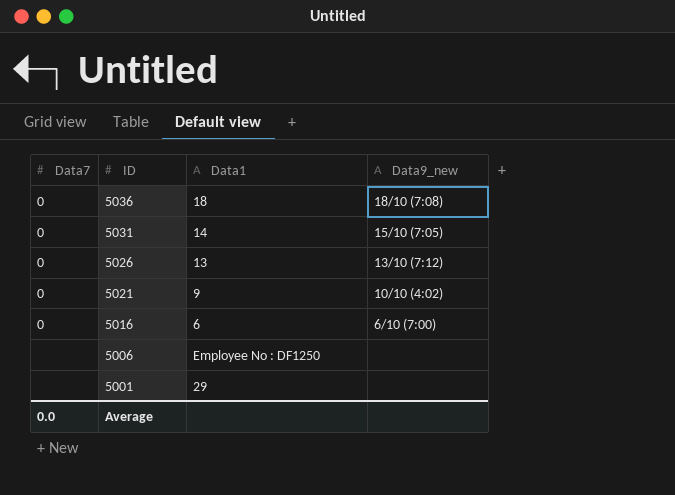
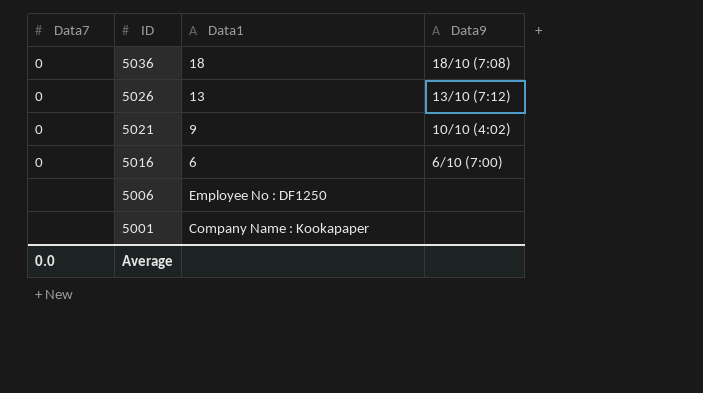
column name: Data9_new -> Data9
row 5031: 0 | 14 | 15/10 (7:05) -> none
5001 | Data1: 29 -> Company Name : Kookapaper

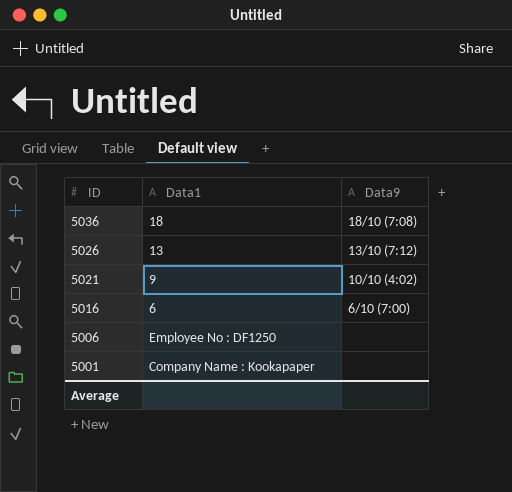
column Data7 | position: 1 -> none

